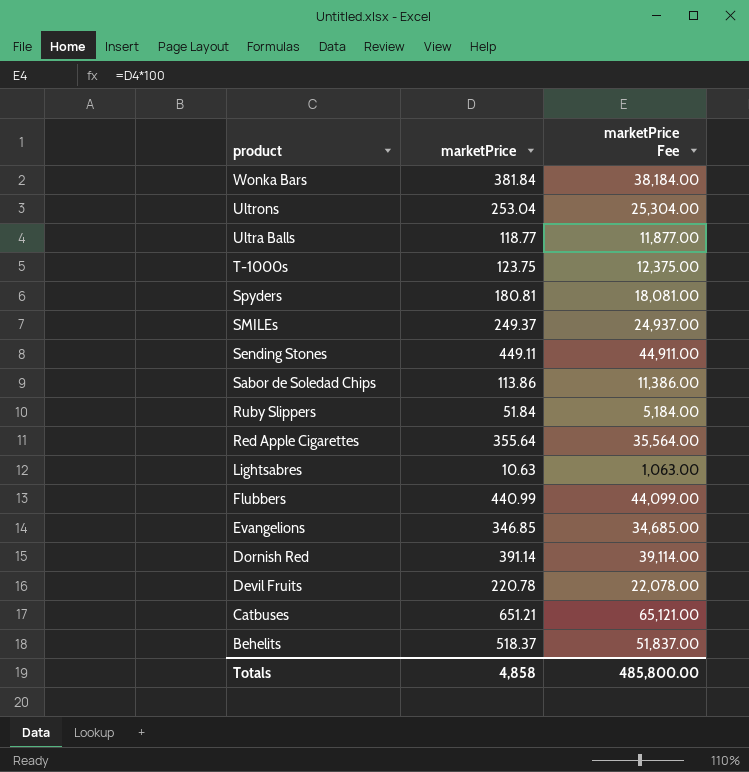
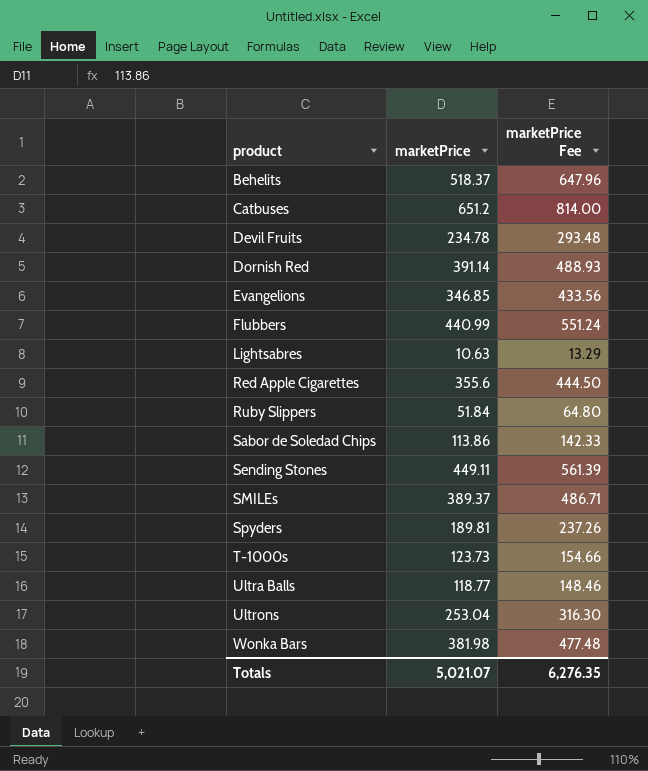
row order: product descending -> product ascending
column marketPrice Fee | formula: [marketPrice] * 100 -> [marketPrice] * 1.25
Catbuses | marketPrice: 651.21 -> 651.2
Devil Fruits | marketPrice: 220.78 -> 234.78
Red Apple Cigarettes | marketPrice: 355.64 -> 355.6
SMILEs | marketPrice: 249.37 -> 389.37
Spyders | marketPrice: 180.81 -> 189.81
T-1000s | marketPrice: 123.75 -> 123.73
Wonka Bars | marketPrice: 381.84 -> 381.98
Totals | marketPrice: 4,858 -> 5,021.07
Totals | marketPrice Fee: 485,800.00 -> 6,276.35

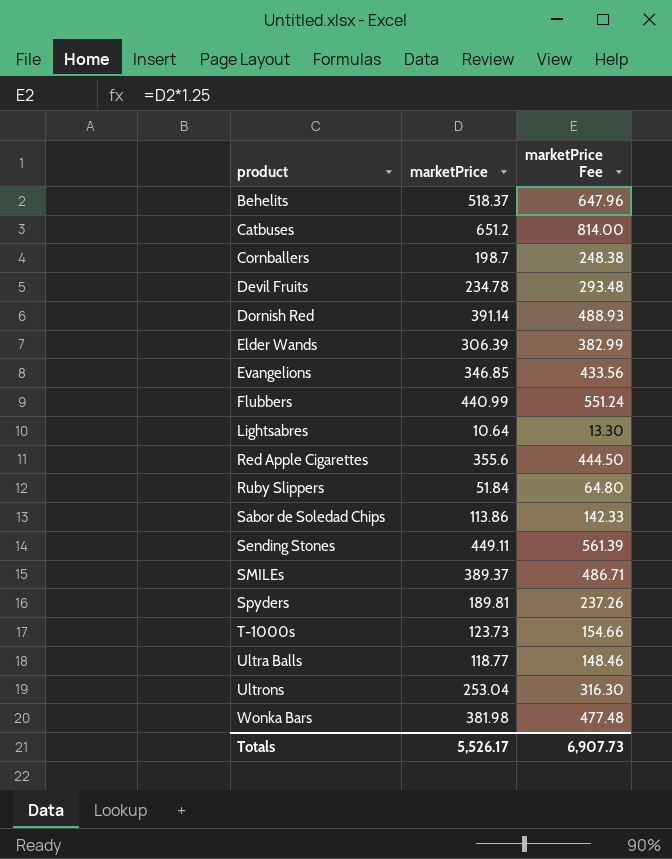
row Cornballers: none -> 198.7 | 248.38
row Elder Wands: none -> 306.39 | 382.99
Lightsabres | marketPrice: 10.63 -> 10.64
Lightsabres | marketPrice Fee: 13.29 -> 13.30
Totals | marketPrice: 5,021.07 -> 5,526.17
Totals | marketPrice Fee: 6,276.35 -> 6,907.73

